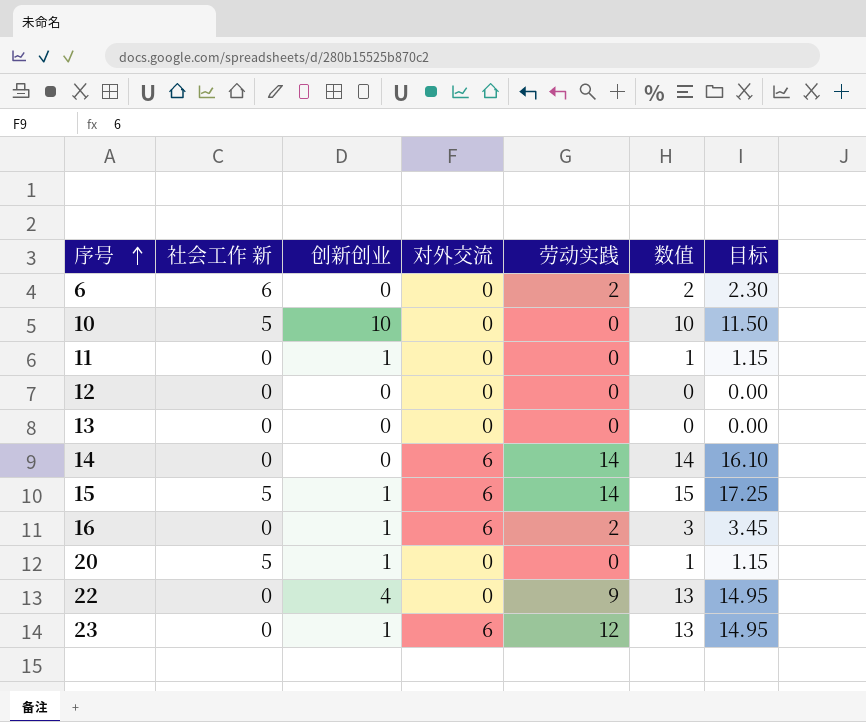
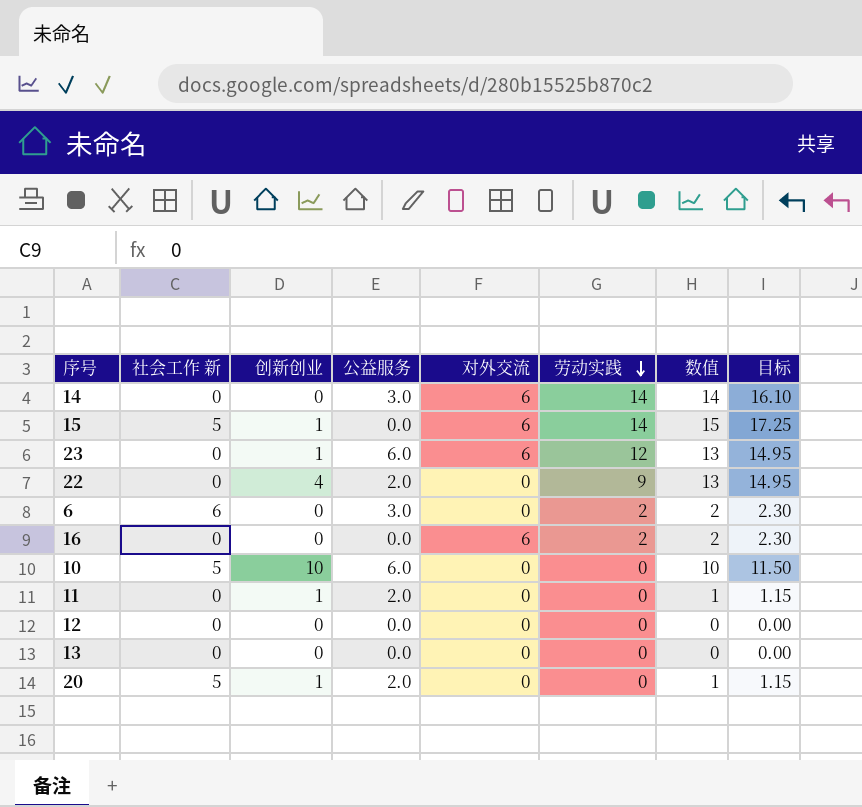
row order: 序号 ascending -> 劳动实践 descending
column 公益服务 | position: none -> 4
16 | 创新创业: 1 -> 0
16 | 数值: 3 -> 2
16 | 目标: 3.45 -> 2.30

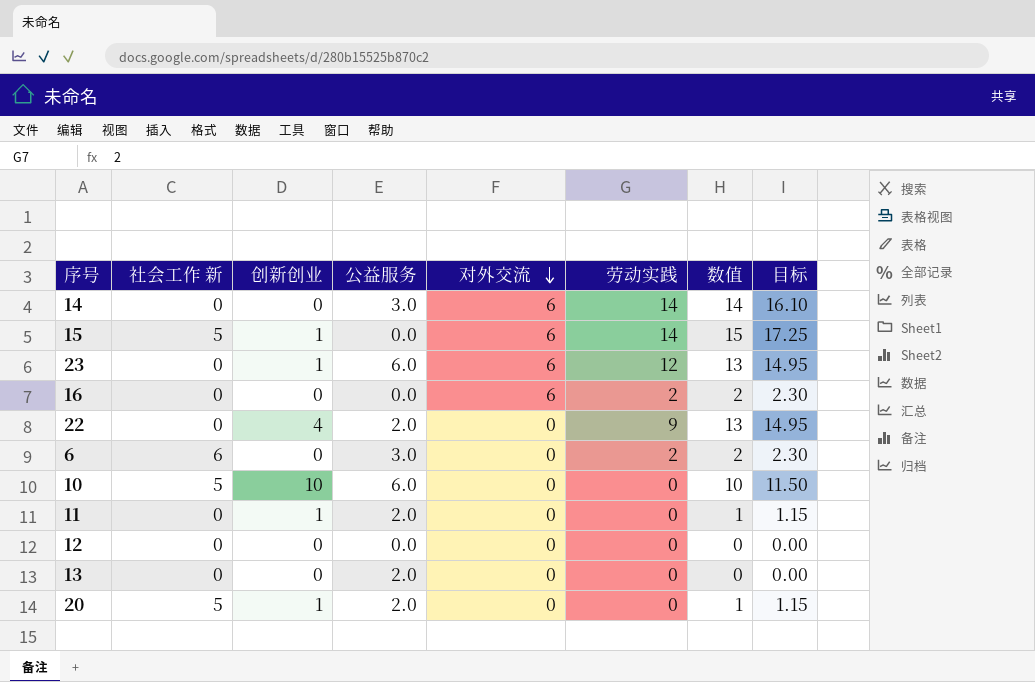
row order: 劳动实践 descending -> 对外交流 descending
13 | 公益服务: 0.0 -> 2.0

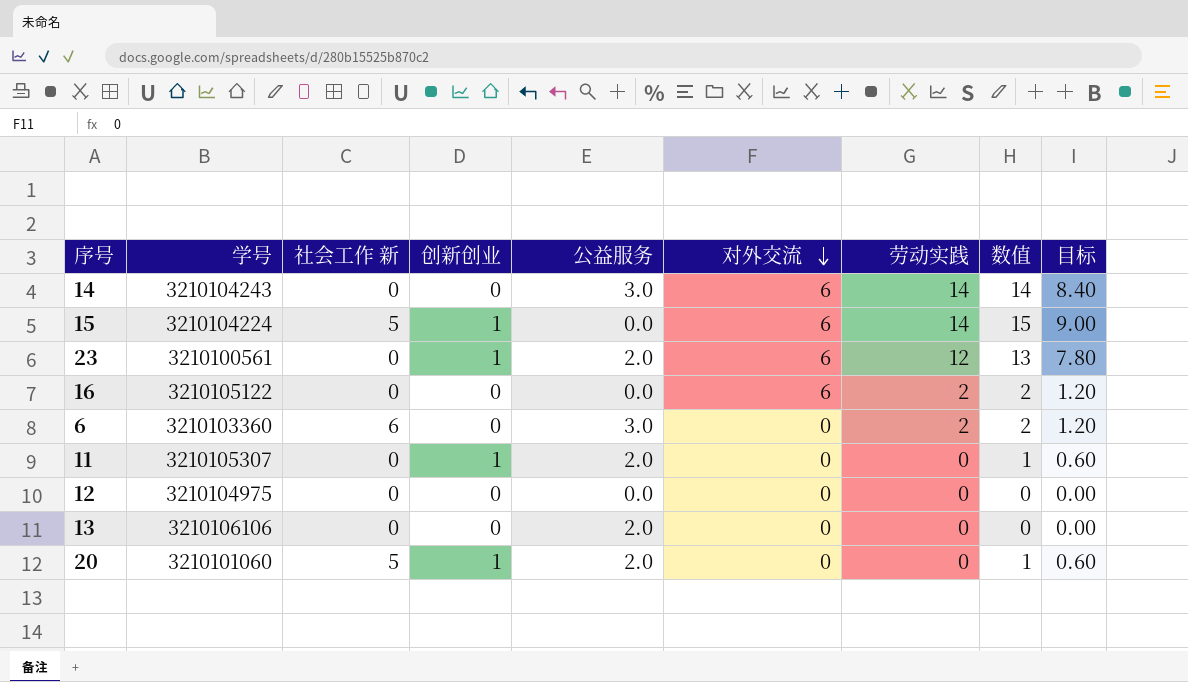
column 学号 | position: none -> 2
column 目标 | formula: [数值] * 1.15 -> [数值] * 0.6
row 22: 0 | 4 | 2.0 | 0 | 9 | 13 | 14.95 -> none
row 10: 5 | 10 | 6.0 | 0 | 0 | 10 | 11.50 -> none
23 | 公益服务: 6.0 -> 2.0

